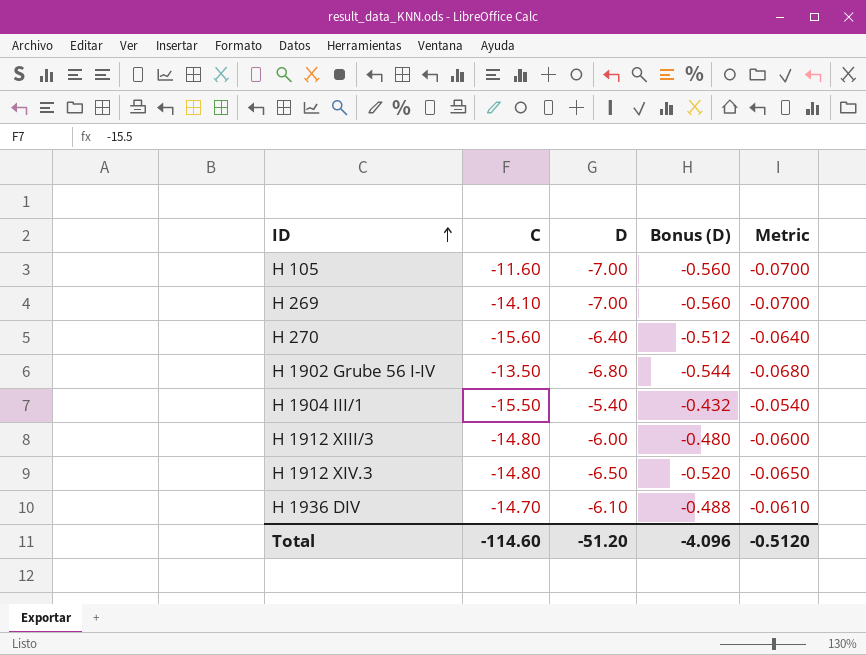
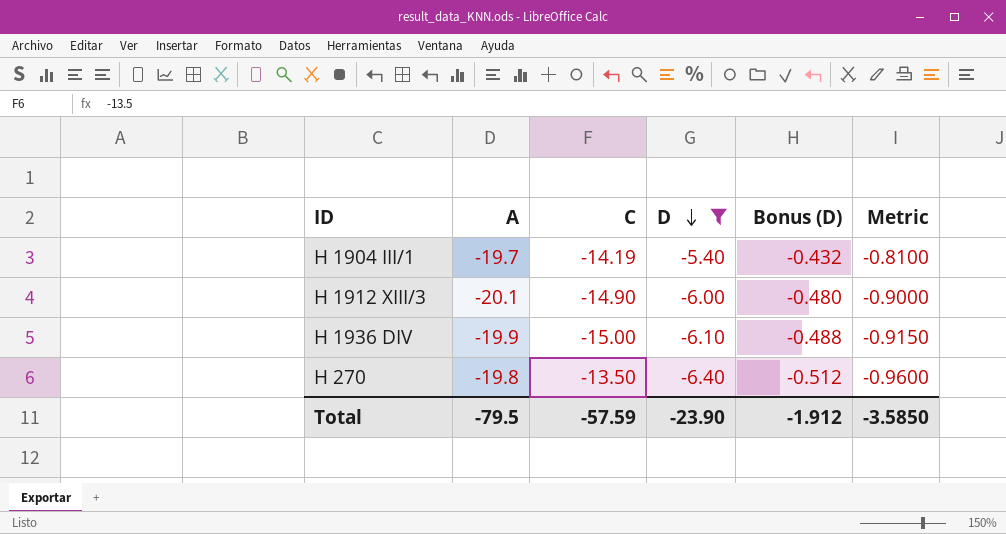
filter: none -> D >= -6.40
row order: ID ascending -> D descending
column A | position: none -> 2
column Metric | formula: [D] * 0.01 -> [D] * 0.15
H 1904 III/1 | C: -15.50 -> -14.19
H 1912 XIII/3 | C: -14.80 -> -14.90
H 1936 DIV | C: -14.70 -> -15.00
H 270 | C: -15.60 -> -13.50
Total | C: -114.60 -> -57.59
Total | D: -51.20 -> -23.90
Total | Bonus (D): -4.096 -> -1.912
Total | Metric: -0.5120 -> -3.5850

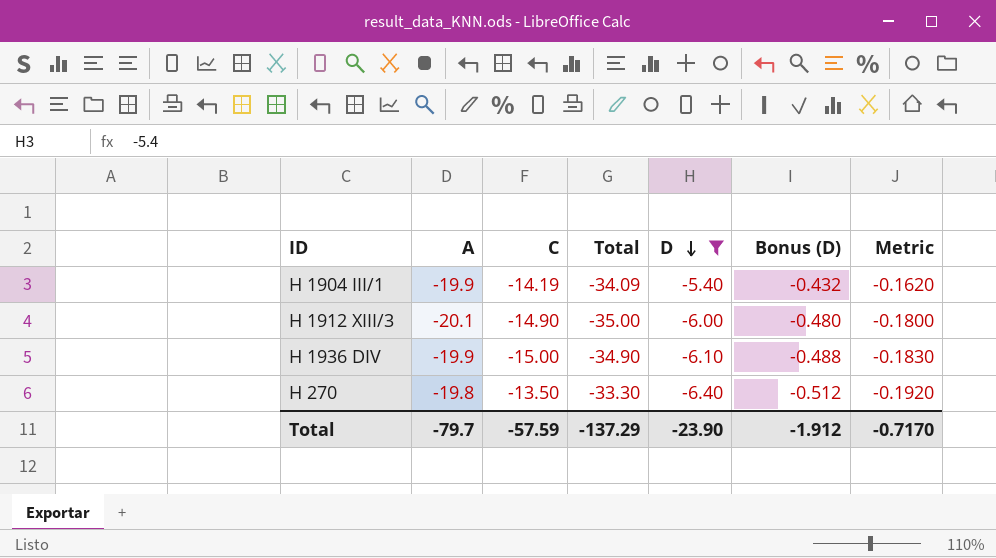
column Total | formula: none -> [A] + [C]
column Metric | formula: [D] * 0.15 -> [D] * 0.03
H 1904 III/1 | A: -19.7 -> -19.9
Total | A: -79.5 -> -79.7
Total | Metric: -3.5850 -> -0.7170

